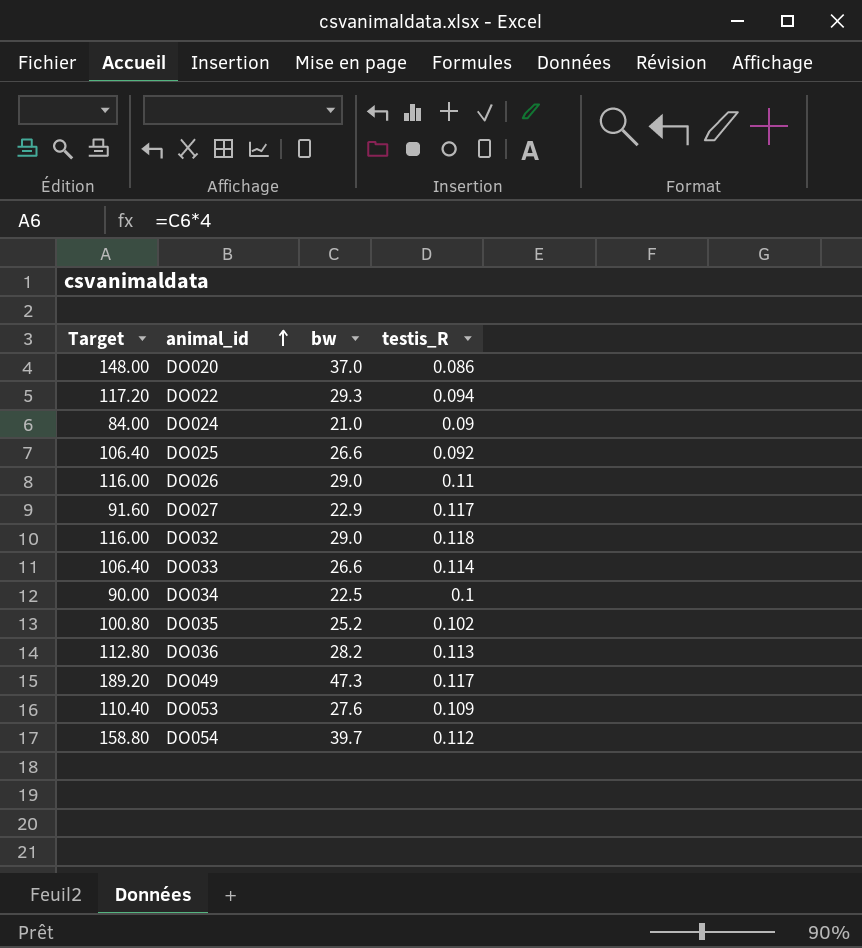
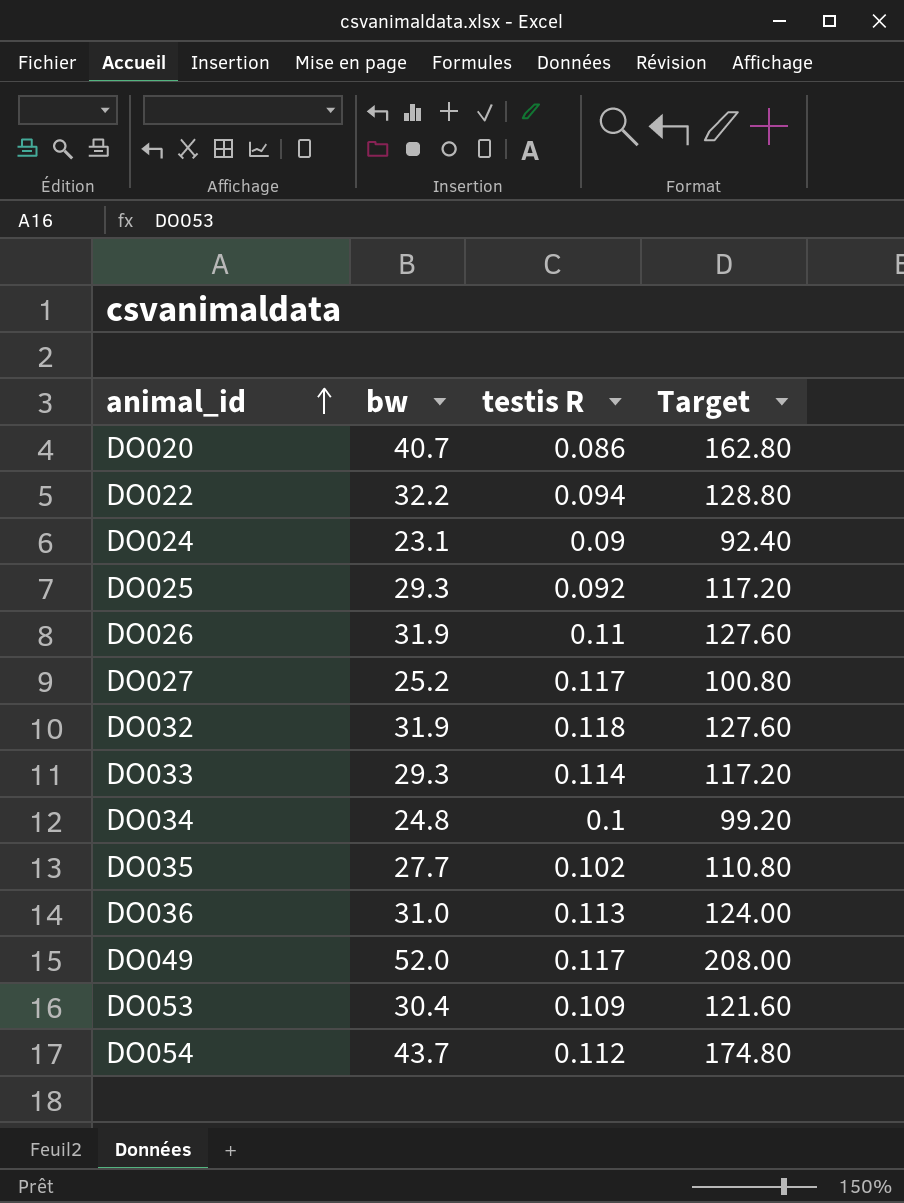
column name: testis_R -> testis R
column Target | position: 1 -> 4
DO020 | bw: 37.0 -> 40.7
DO020 | Target: 148.00 -> 162.80
DO022 | bw: 29.3 -> 32.2
DO022 | Target: 117.20 -> 128.80
DO024 | bw: 21.0 -> 23.1
DO024 | Target: 84.00 -> 92.40
DO025 | bw: 26.6 -> 29.3
DO025 | Target: 106.40 -> 117.20
DO026 | bw: 29.0 -> 31.9
DO026 | Target: 116.00 -> 127.60
DO027 | bw: 22.9 -> 25.2
DO027 | Target: 91.60 -> 100.80
DO032 | bw: 29.0 -> 31.9
DO032 | Target: 116.00 -> 127.60
DO033 | bw: 26.6 -> 29.3
DO033 | Target: 106.40 -> 117.20
DO034 | bw: 22.5 -> 24.8
DO034 | Target: 90.00 -> 99.20
DO035 | bw: 25.2 -> 27.7
DO035 | Target: 100.80 -> 110.80
DO036 | bw: 28.2 -> 31.0
DO036 | Target: 112.80 -> 124.00
DO049 | bw: 47.3 -> 52.0
DO049 | Target: 189.20 -> 208.00
DO053 | bw: 27.6 -> 30.4
DO053 | Target: 110.40 -> 121.60
DO054 | bw: 39.7 -> 43.7
DO054 | Target: 158.80 -> 174.80

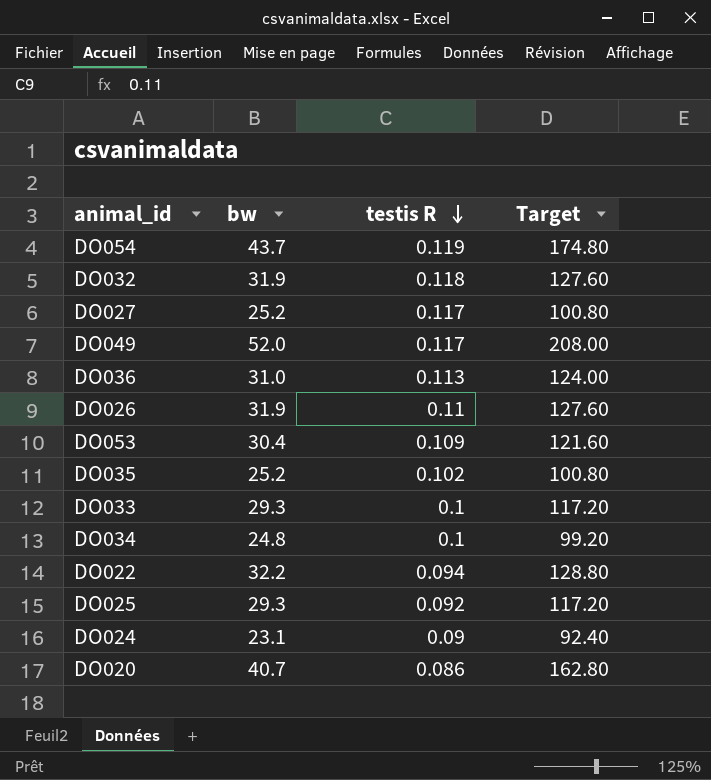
row order: animal_id ascending -> testis R descending
DO054 | testis R: 0.112 -> 0.119
DO035 | bw: 27.7 -> 25.2
DO035 | Target: 110.80 -> 100.80
DO033 | testis R: 0.114 -> 0.1

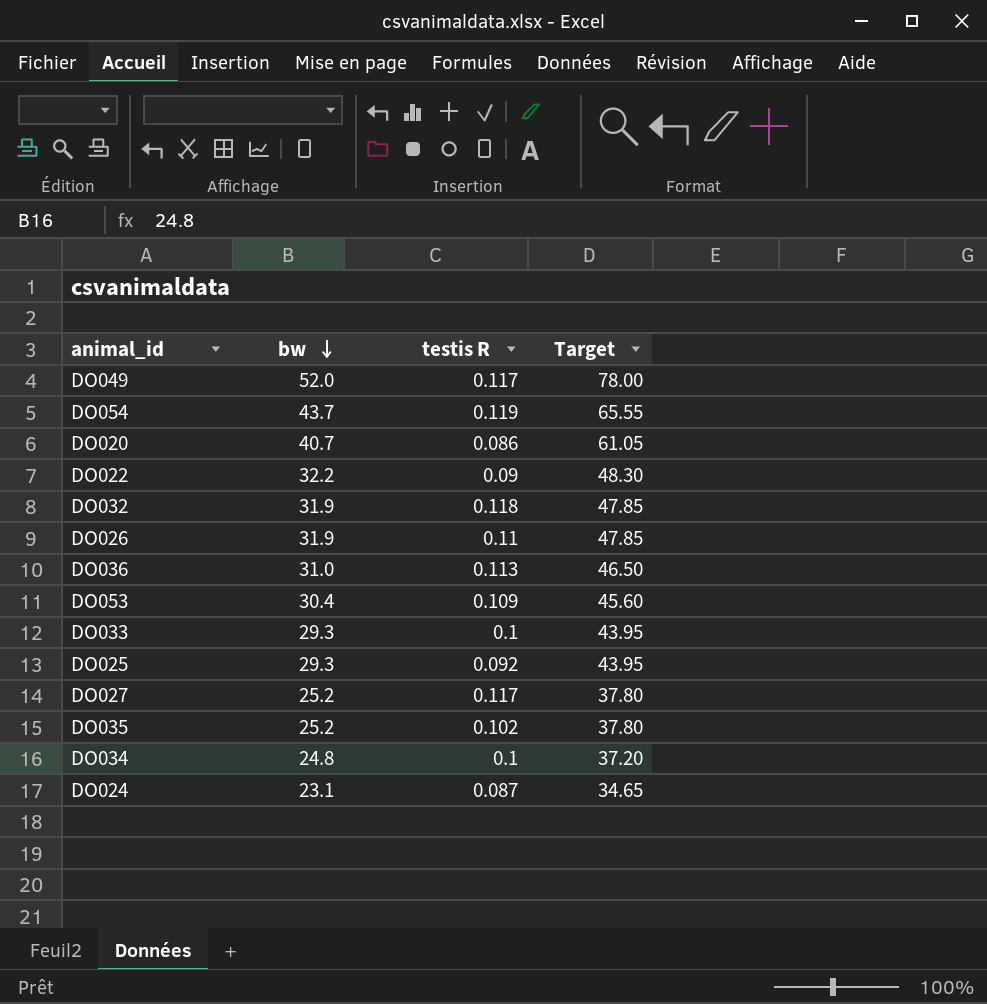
row order: testis R descending -> bw descending
column Target | formula: [bw] * 4 -> [bw] * 1.5
DO022 | testis R: 0.094 -> 0.09
DO024 | testis R: 0.09 -> 0.087

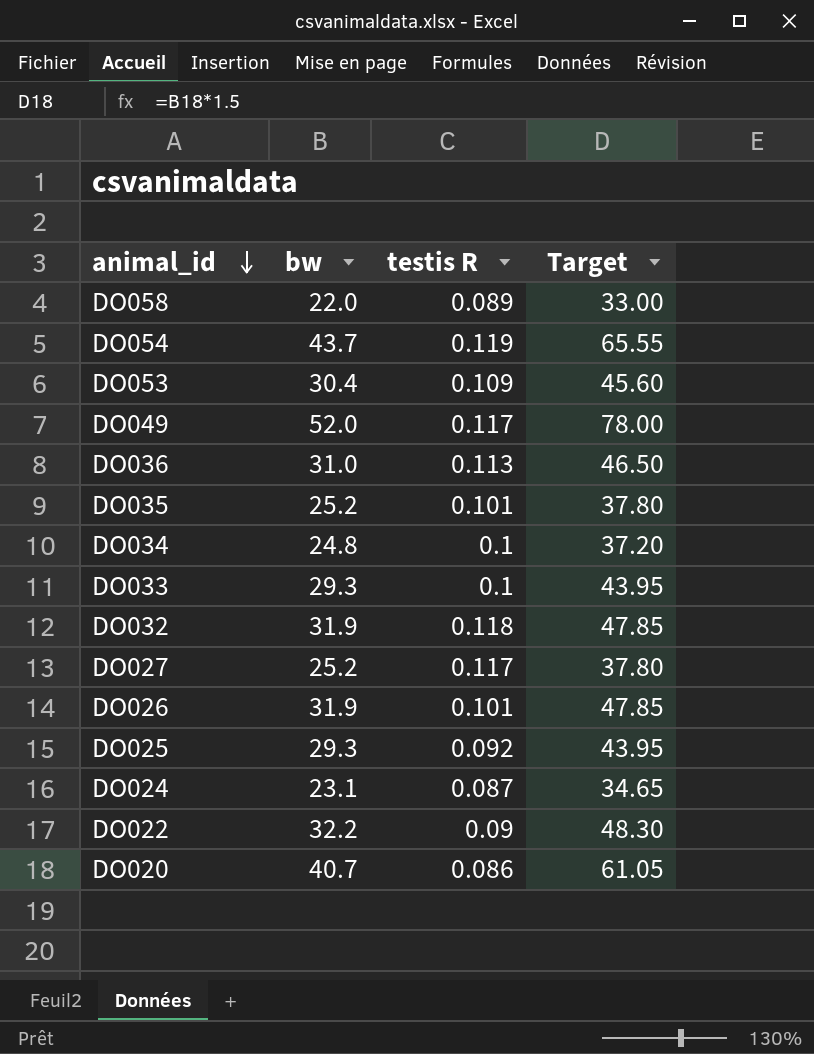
row order: bw descending -> animal_id descending
row DO058: none -> 22.0 | 0.089 | 33.00
DO035 | testis R: 0.102 -> 0.101
DO026 | testis R: 0.11 -> 0.101

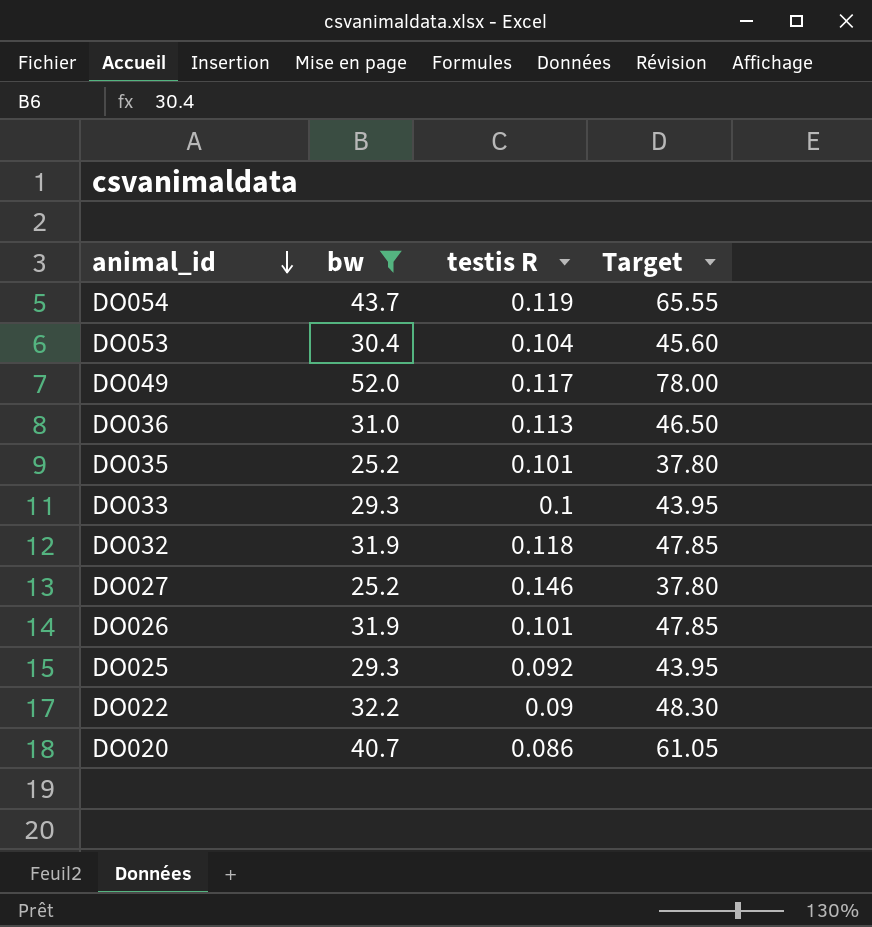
filter: none -> bw >= 25.2
DO053 | testis R: 0.109 -> 0.104
DO027 | testis R: 0.117 -> 0.146

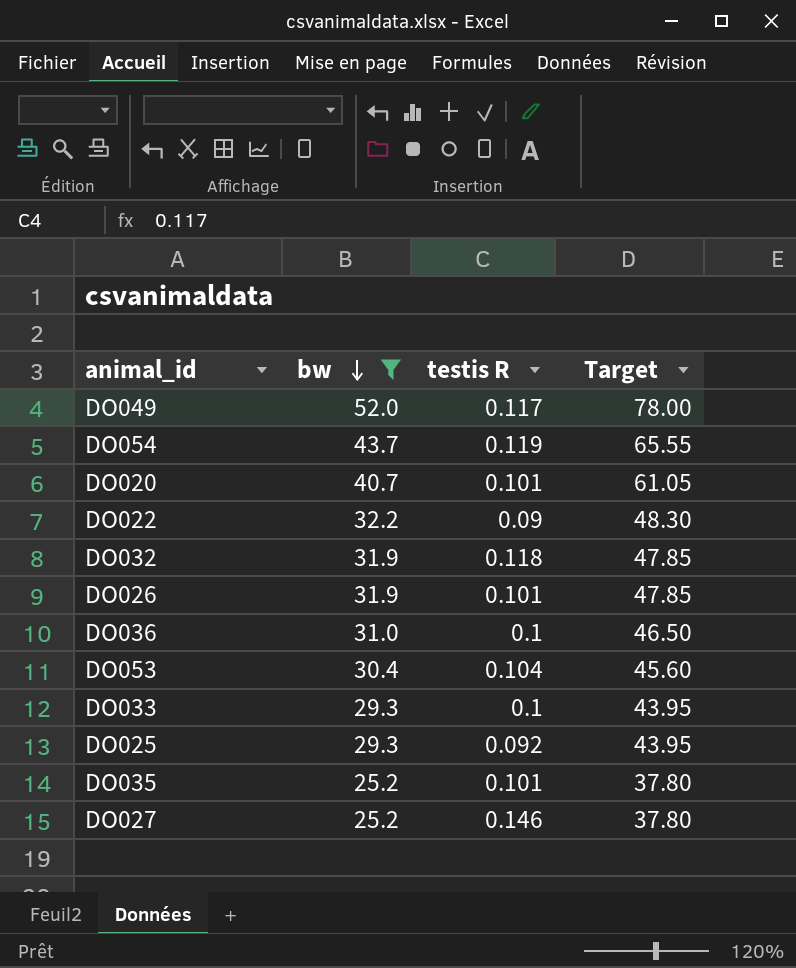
row order: animal_id descending -> bw descending
DO020 | testis R: 0.086 -> 0.101
DO036 | testis R: 0.113 -> 0.1

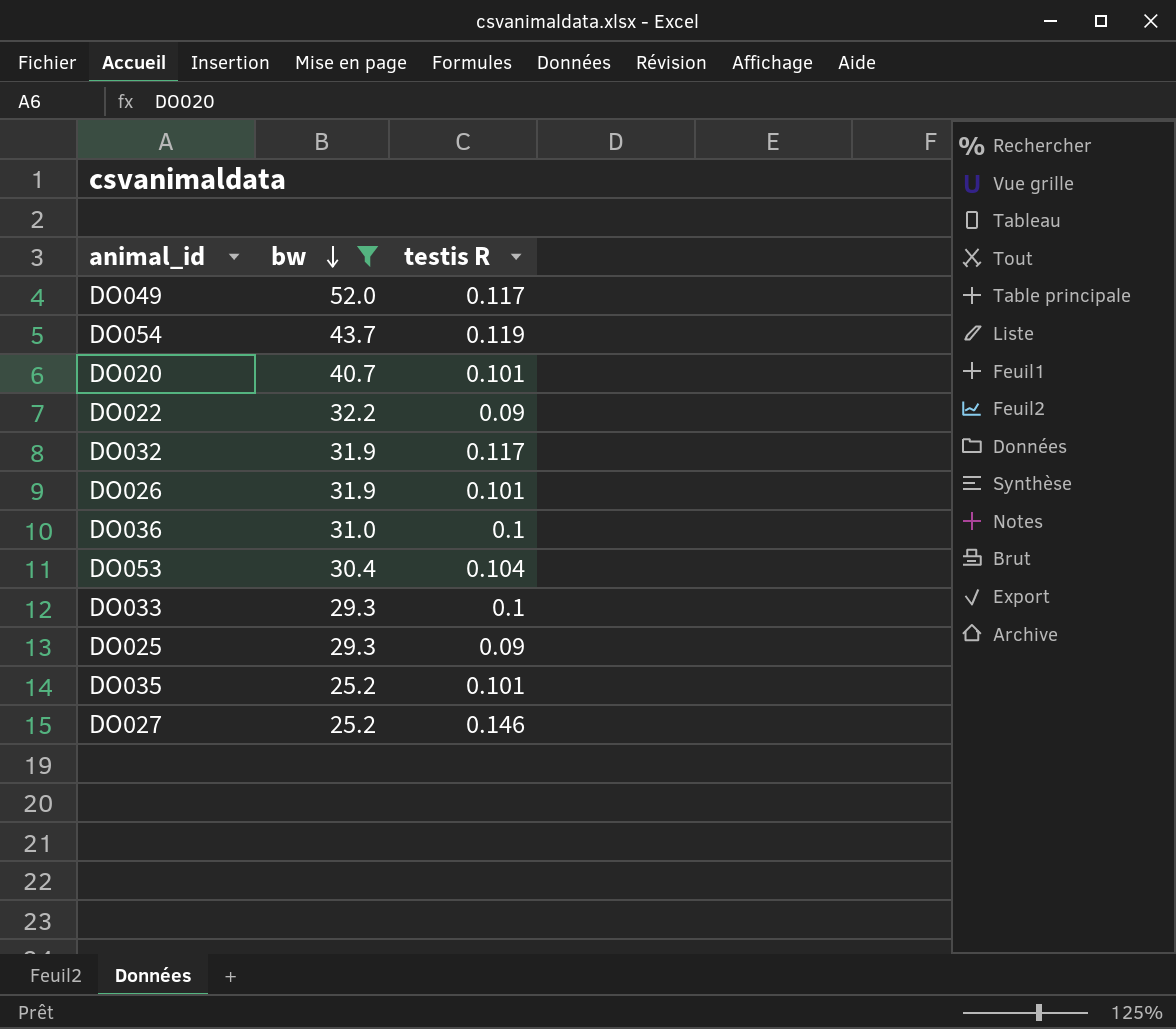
column Target | formula: [bw] * 1.5 -> none
DO032 | testis R: 0.118 -> 0.117
DO025 | testis R: 0.092 -> 0.09

